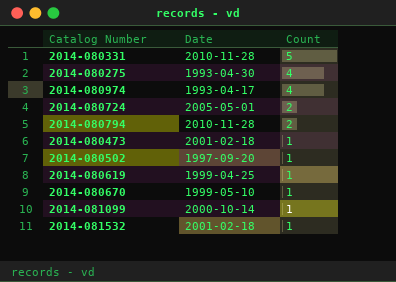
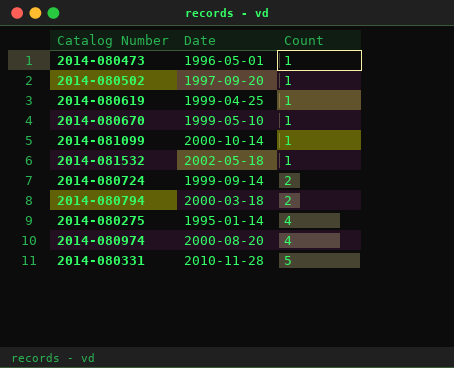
row order: Count descending -> Count ascending
2014-080473 | Date: 2001-02-18 -> 1996-05-01
2014-081532 | Date: 2001-02-18 -> 2002-05-18
2014-080724 | Date: 2005-05-01 -> 1999-09-14
2014-080794 | Date: 2010-11-28 -> 2000-03-18
2014-080275 | Date: 1993-04-30 -> 1995-01-14
2014-080974 | Date: 1993-04-17 -> 2000-08-20

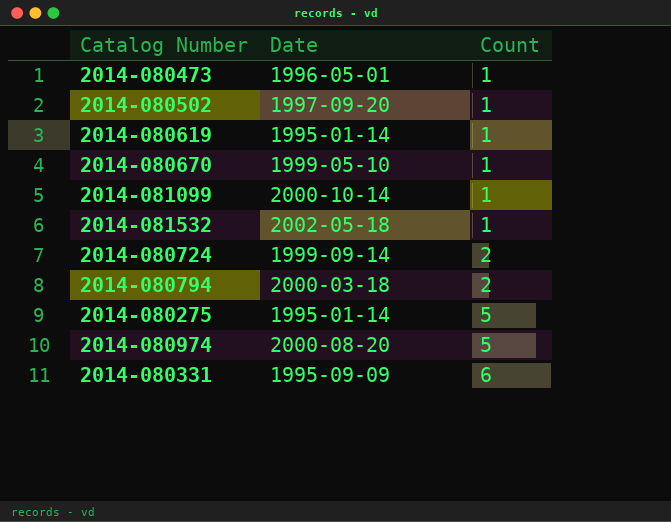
2014-080619 | Date: 1999-04-25 -> 1995-01-14
2014-080275 | Count: 4 -> 5
2014-080974 | Count: 4 -> 5
2014-080331 | Date: 2010-11-28 -> 1995-09-09
2014-080331 | Count: 5 -> 6

